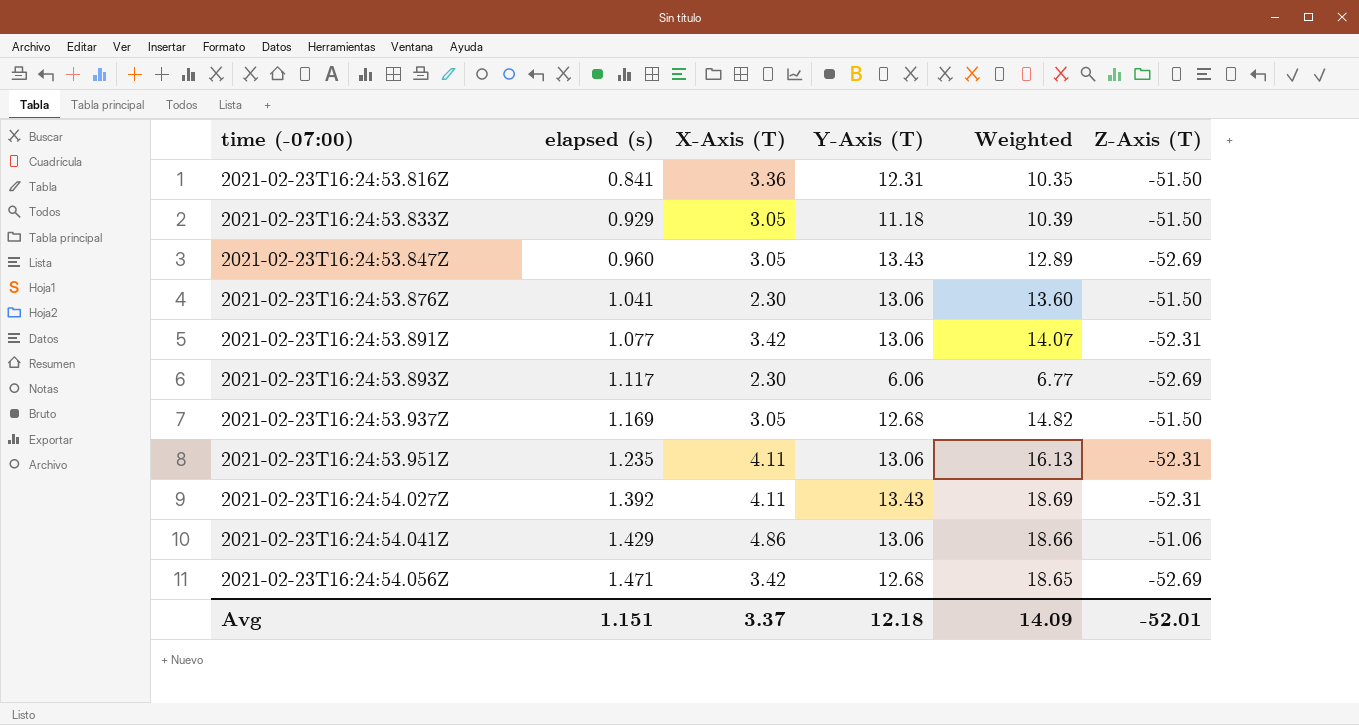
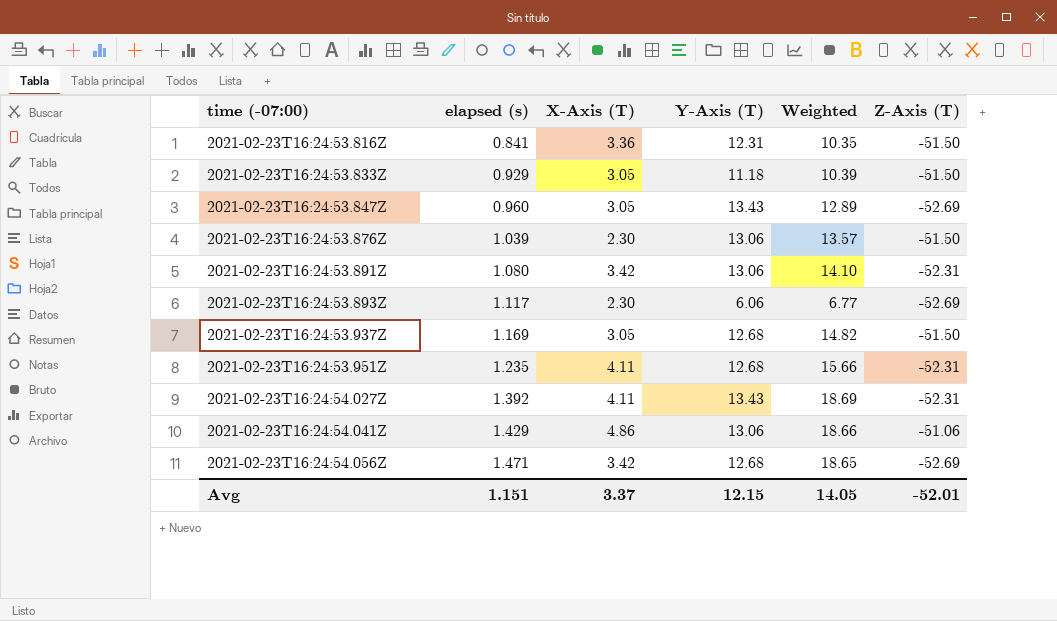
2021-02-23T16:24:53.876Z | elapsed (s): 1.041 -> 1.039
2021-02-23T16:24:53.876Z | Weighted: 13.60 -> 13.57
2021-02-23T16:24:53.891Z | elapsed (s): 1.077 -> 1.080
2021-02-23T16:24:53.891Z | Weighted: 14.07 -> 14.10
2021-02-23T16:24:53.951Z | Y-Axis (T): 13.06 -> 12.68
2021-02-23T16:24:53.951Z | Weighted: 16.13 -> 15.66
Avg | Y-Axis (T): 12.18 -> 12.15
Avg | Weighted: 14.09 -> 14.05

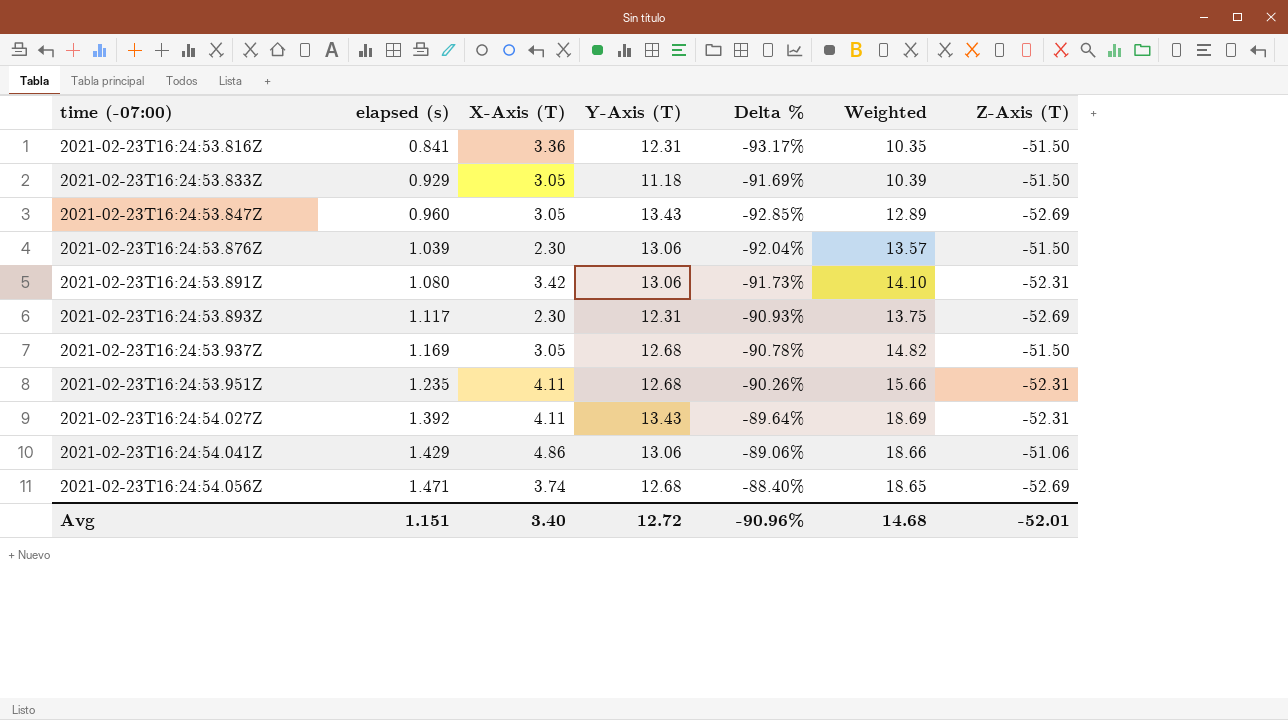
column Delta % | formula: none -> ([elapsed (s)] - [Y-Axis (T)]) / [Y-Axis (T)]
2021-02-23T16:24:53.893Z | Y-Axis (T): 6.06 -> 12.31
2021-02-23T16:24:53.893Z | Weighted: 6.77 -> 13.75
2021-02-23T16:24:54.056Z | X-Axis (T): 3.42 -> 3.74
Avg | X-Axis (T): 3.37 -> 3.40
Avg | Y-Axis (T): 12.15 -> 12.72
Avg | Weighted: 14.05 -> 14.68

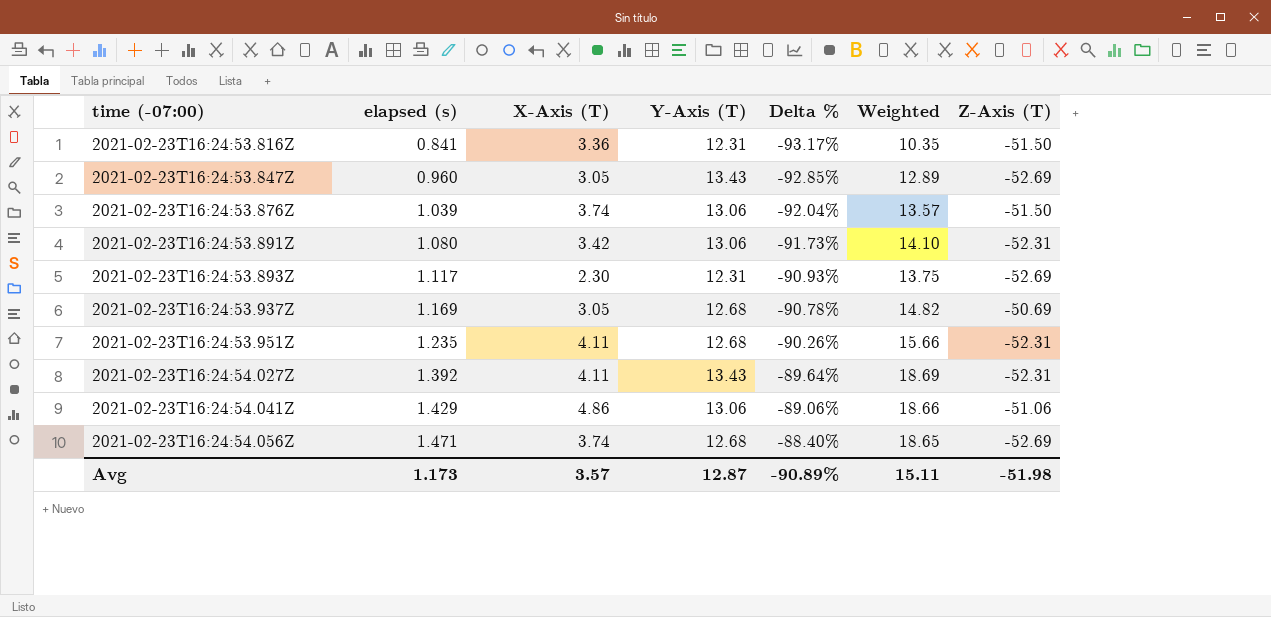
row 2021-02-23T16:24:53.833Z: 0.929 | 3.05 | 11.18 | -91.69% | 10.39 | -51.50 -> none
2021-02-23T16:24:53.876Z | X-Axis (T): 2.30 -> 3.74
2021-02-23T16:24:53.937Z | Z-Axis (T): -51.50 -> -50.69
Avg | elapsed (s): 1.151 -> 1.173
Avg | X-Axis (T): 3.40 -> 3.57
Avg | Y-Axis (T): 12.72 -> 12.87
Avg | Delta %: -90.96% -> -90.89%
Avg | Weighted: 14.68 -> 15.11
Avg | Z-Axis (T): -52.01 -> -51.98

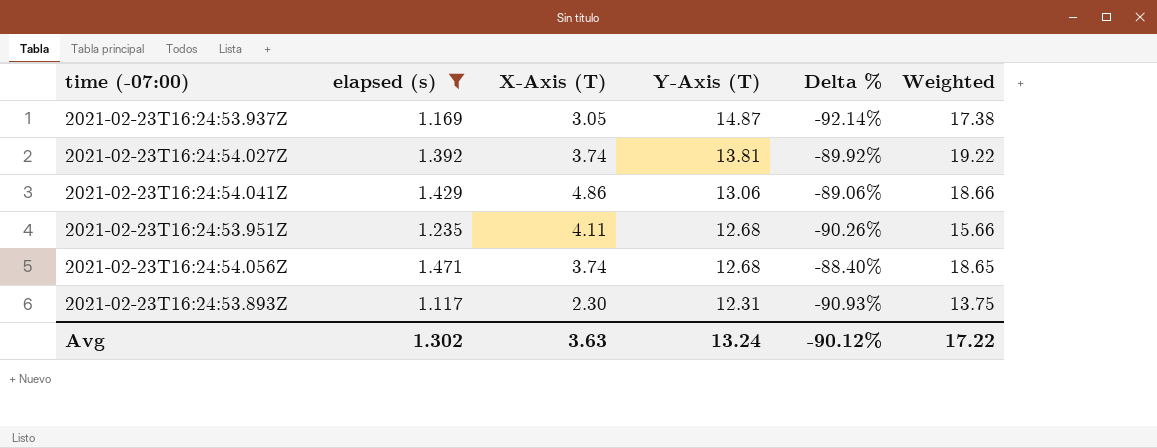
filter: none -> elapsed (s) >= 1.117
row order: time (-07:00) ascending -> Y-Axis (T) descending
column Z-Axis (T) | position: 7 -> none
2021-02-23T16:24:53.937Z | Y-Axis (T): 12.68 -> 14.87
2021-02-23T16:24:53.937Z | Delta %: -90.78% -> -92.14%
2021-02-23T16:24:53.937Z | Weighted: 14.82 -> 17.38
2021-02-23T16:24:54.027Z | X-Axis (T): 4.11 -> 3.74
2021-02-23T16:24:54.027Z | Y-Axis (T): 13.43 -> 13.81
2021-02-23T16:24:54.027Z | Delta %: -89.64% -> -89.92%
2021-02-23T16:24:54.027Z | Weighted: 18.69 -> 19.22
Avg | elapsed (s): 1.173 -> 1.302
Avg | X-Axis (T): 3.57 -> 3.63
Avg | Y-Axis (T): 12.87 -> 13.24
Avg | Delta %: -90.89% -> -90.12%
Avg | Weighted: 15.11 -> 17.22

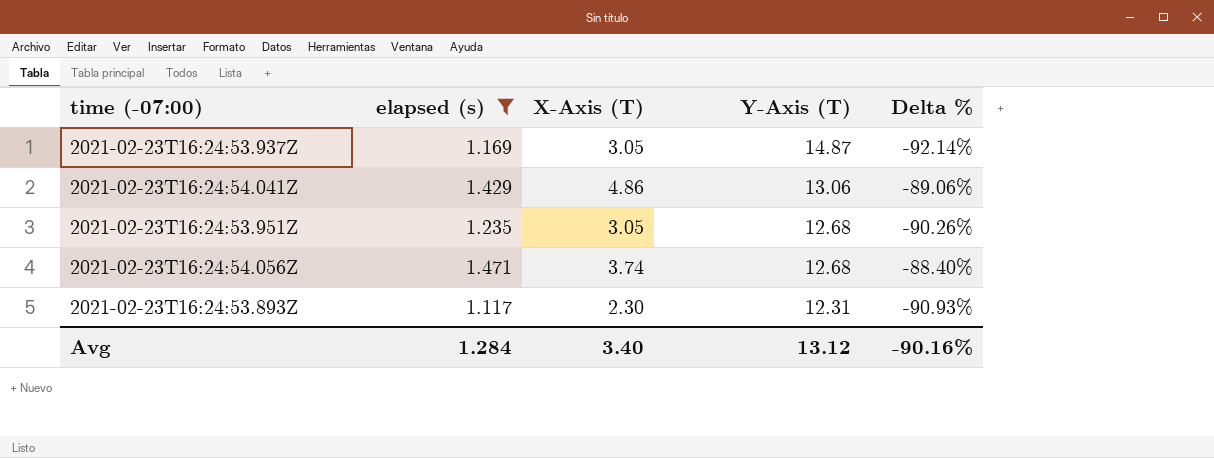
column Weighted | formula: [elapsed (s)] * [Y-Axis (T)] -> none
row 2021-02-23T16:24:54.027Z: 1.392 | 3.74 | 13.81 | -89.92% | 19.22 -> none
2021-02-23T16:24:53.951Z | X-Axis (T): 4.11 -> 3.05
Avg | elapsed (s): 1.302 -> 1.284
Avg | X-Axis (T): 3.63 -> 3.40
Avg | Y-Axis (T): 13.24 -> 13.12
Avg | Delta %: -90.12% -> -90.16%

